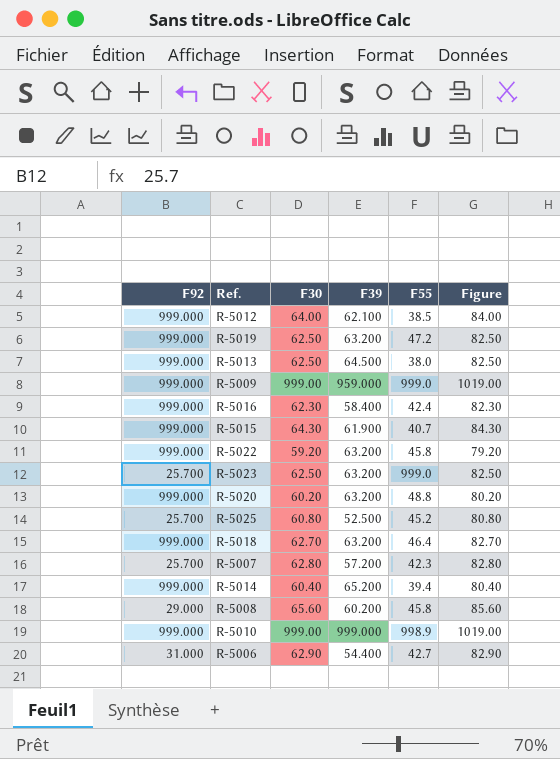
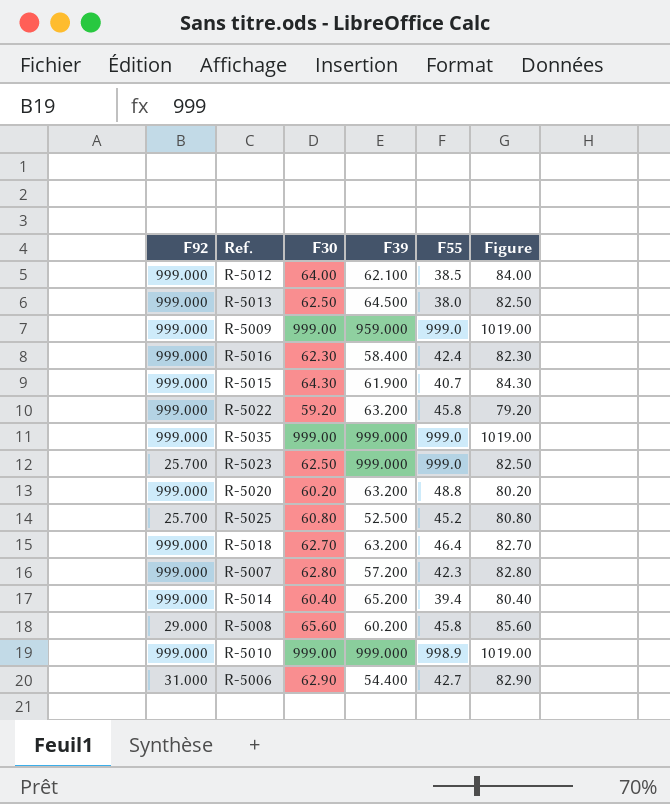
row R-5019: 999.000 | 62.50 | 63.200 | 47.2 | 82.50 -> none
row R-5035: none -> 999.000 | 999.00 | 999.000 | 999.0 | 1019.00
R-5023 | F39: 63.200 -> 999.000
R-5007 | F92: 25.700 -> 999.000

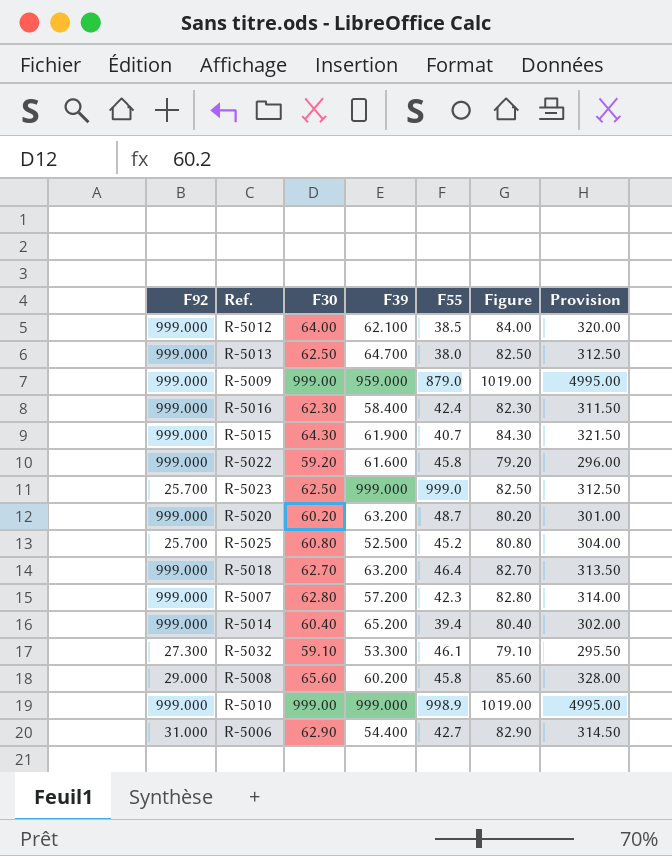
column Provision | formula: none -> [F30] * 5
row R-5035: 999.000 | 999.00 | 999.000 | 999.0 | 1019.00 -> none
R-5013 | F39: 64.500 -> 64.700
R-5009 | F55: 999.0 -> 879.0
R-5022 | F39: 63.200 -> 61.600
R-5020 | F55: 48.8 -> 48.7
row R-5032: none -> 27.300 | 59.10 | 53.300 | 46.1 | 79.10 | 295.50

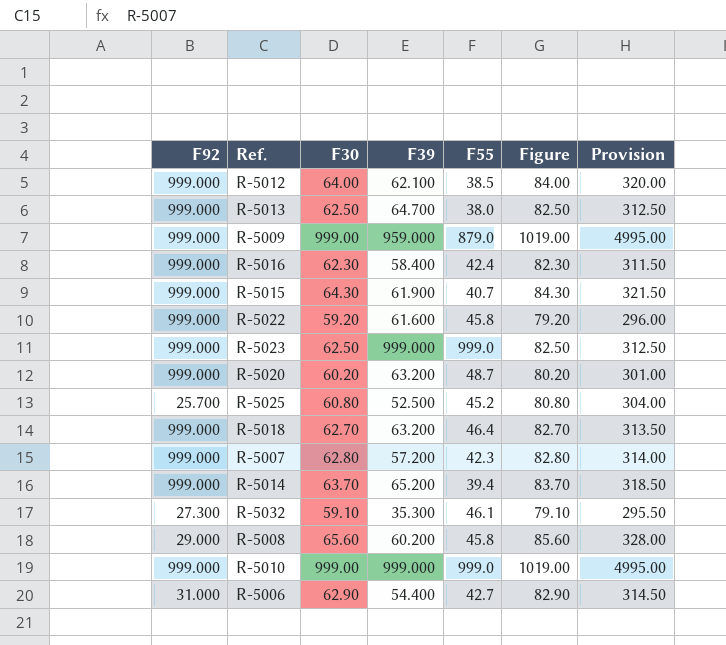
R-5023 | F92: 25.700 -> 999.000
R-5014 | F30: 60.40 -> 63.70
R-5014 | Figure: 80.40 -> 83.70
R-5014 | Provision: 302.00 -> 318.50
R-5032 | F39: 53.300 -> 35.300
R-5010 | F55: 998.9 -> 999.0

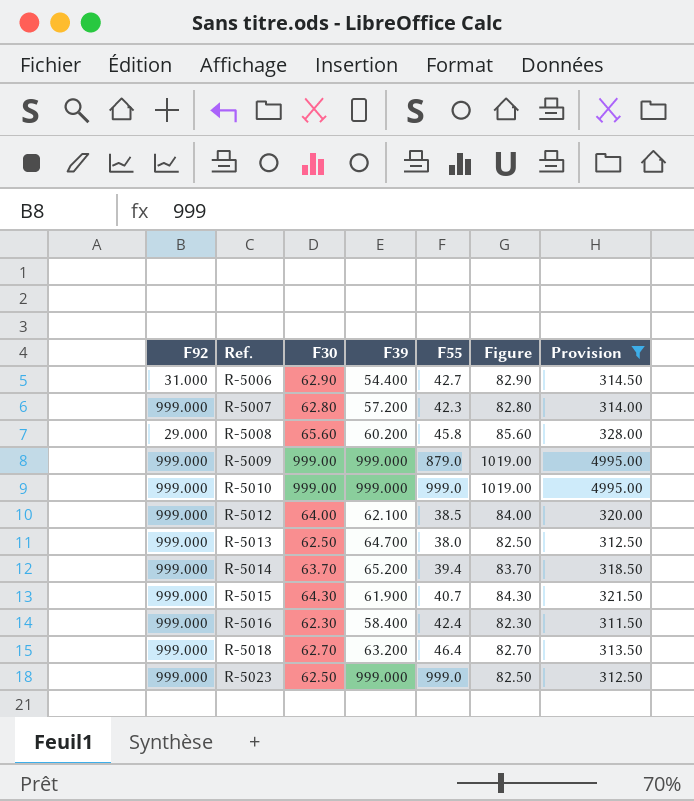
filter: none -> Provision >= 311.50
row order: none -> Ref. ascending
R-5009 | F39: 959.000 -> 999.000

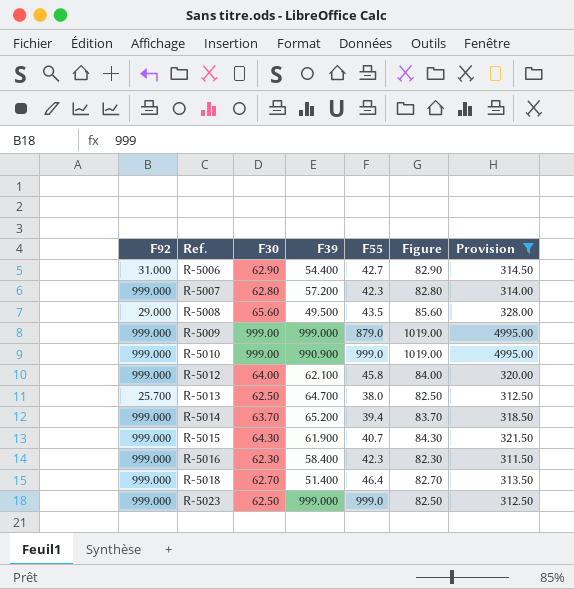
R-5008 | F39: 60.200 -> 49.500
R-5008 | F55: 45.8 -> 43.5
R-5010 | F39: 999.000 -> 990.900
R-5012 | F55: 38.5 -> 45.8
R-5013 | F92: 999.000 -> 25.700
R-5016 | F55: 42.4 -> 42.3
R-5018 | F39: 63.200 -> 51.400

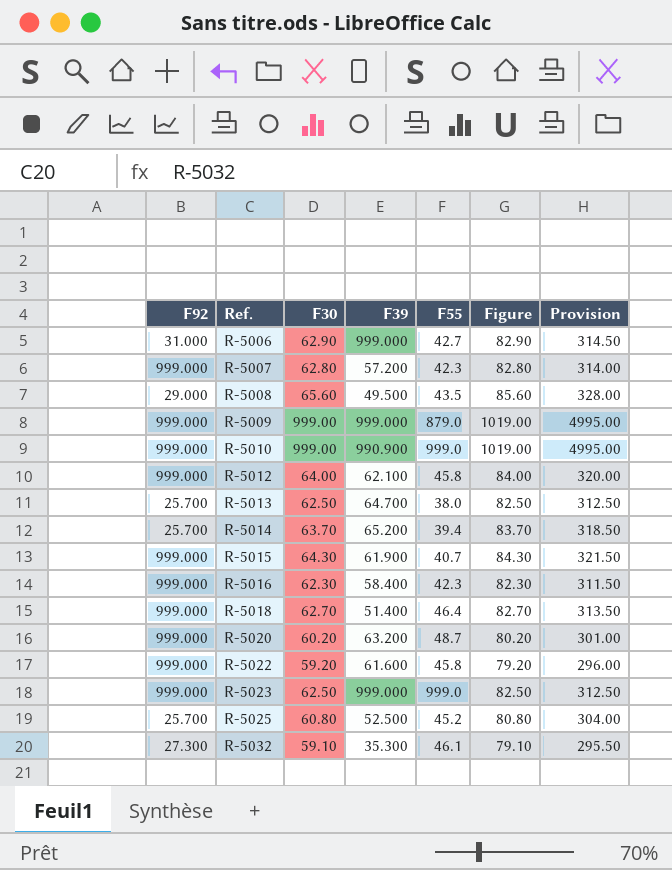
filter: Provision >= 311.50 -> none
R-5006 | F39: 54.400 -> 999.000
R-5014 | F92: 999.000 -> 25.700

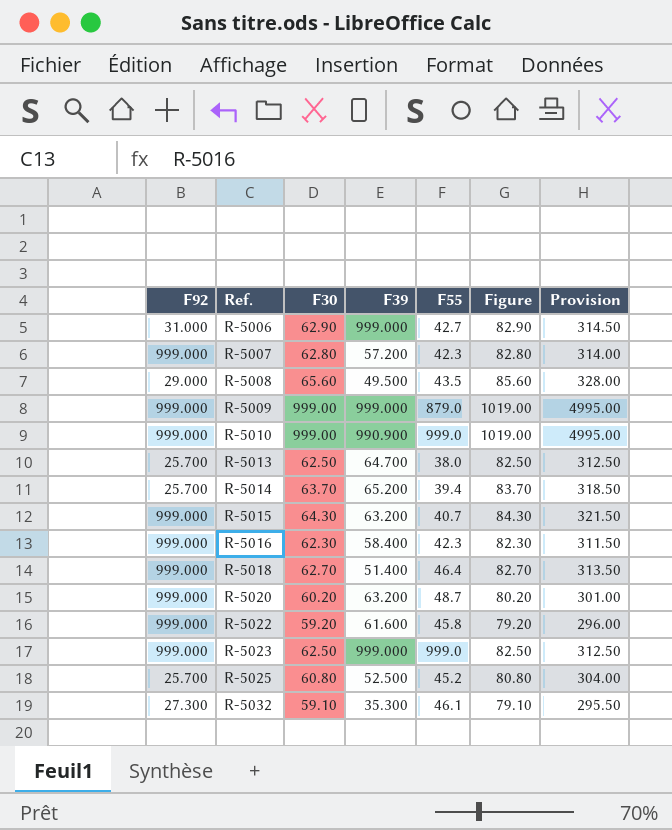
row R-5012: 999.000 | 64.00 | 62.100 | 45.8 | 84.00 | 320.00 -> none
R-5015 | F39: 61.900 -> 63.200

